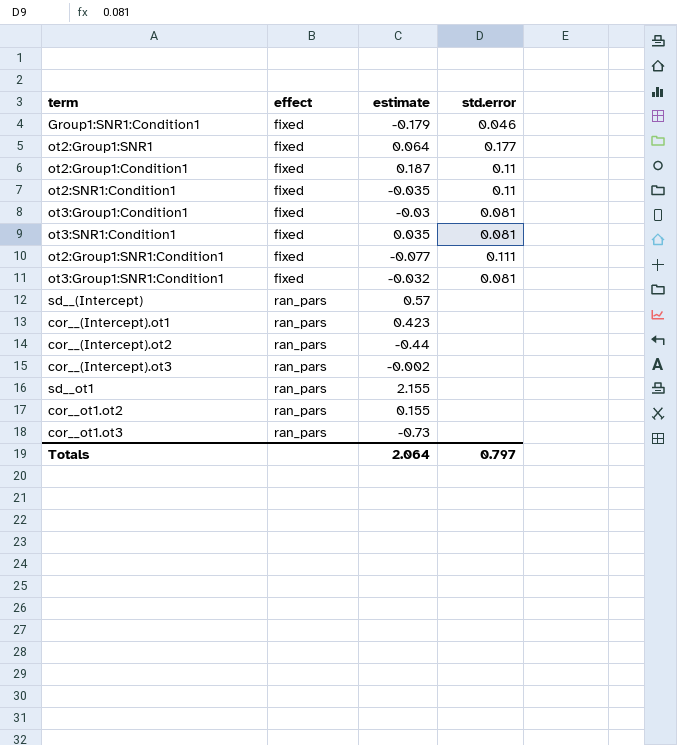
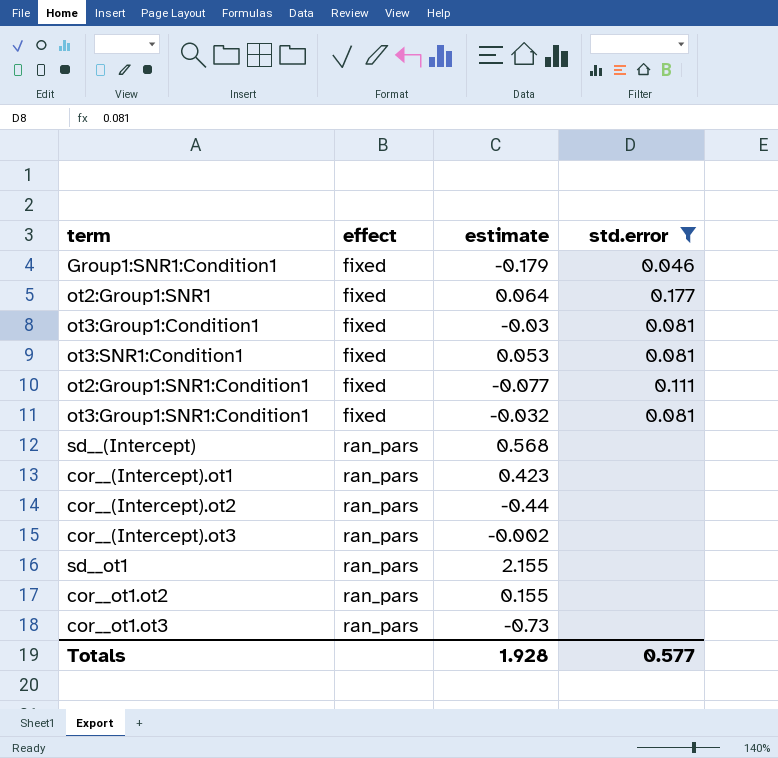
filter: none -> std.error != 0.11
ot3:SNR1:Condition1 | estimate: 0.035 -> 0.053
sd__(Intercept) | estimate: 0.57 -> 0.568
Totals | estimate: 2.064 -> 1.928
Totals | std.error: 0.797 -> 0.577

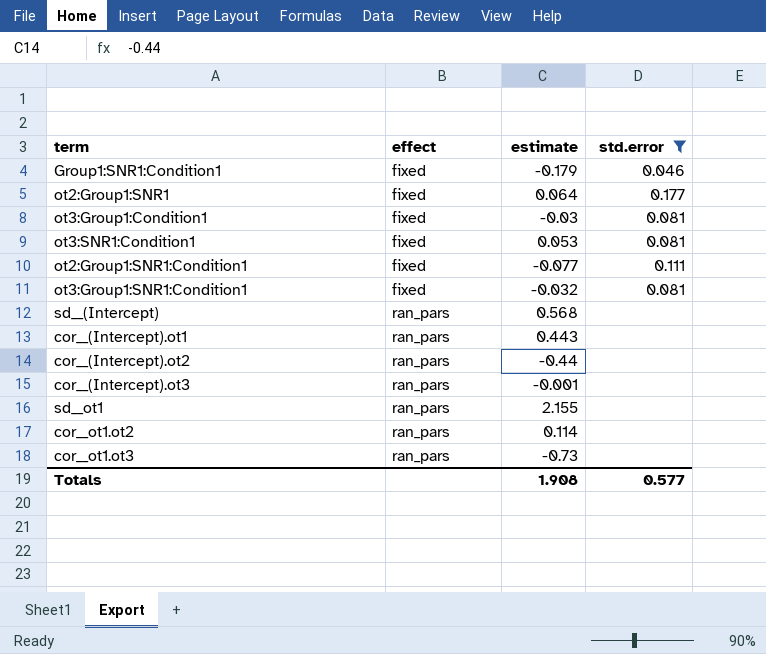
cor__(Intercept).ot1 | estimate: 0.423 -> 0.443
cor__(Intercept).ot3 | estimate: -0.002 -> -0.001
cor__ot1.ot2 | estimate: 0.155 -> 0.114
Totals | estimate: 1.928 -> 1.908

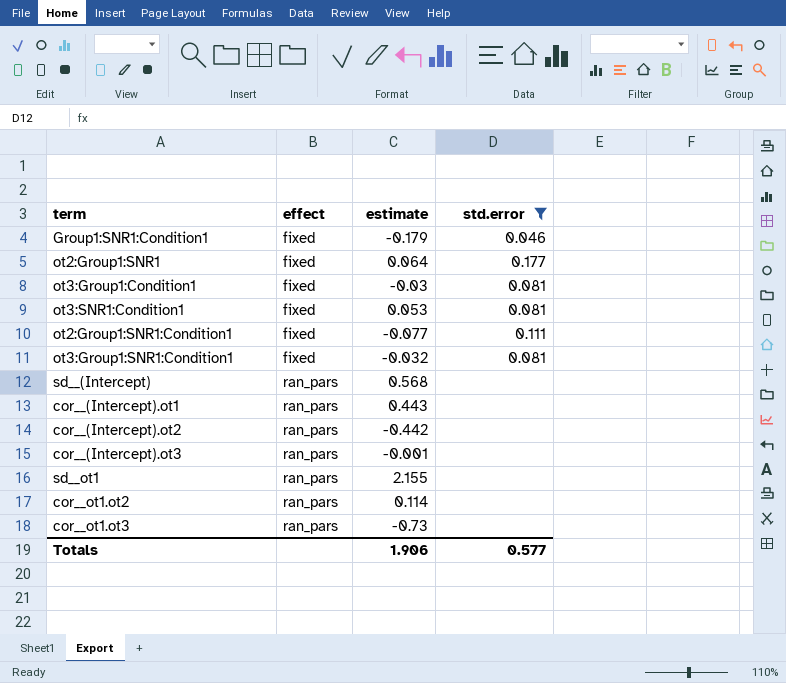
cor__(Intercept).ot2 | estimate: -0.44 -> -0.442
Totals | estimate: 1.908 -> 1.906

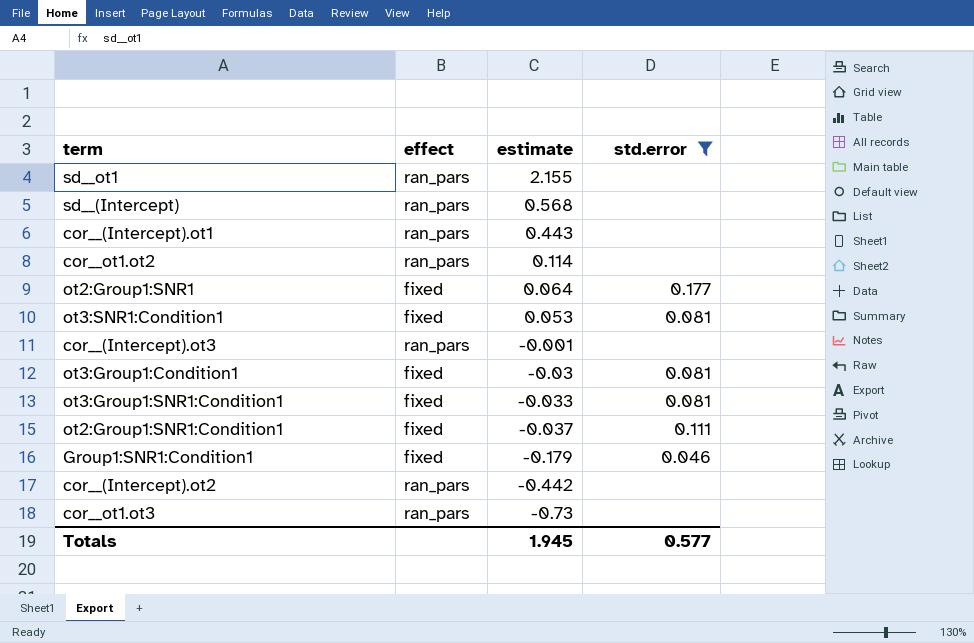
row order: effect ascending -> estimate descending
ot3:Group1:SNR1:Condition1 | estimate: -0.032 -> -0.033
ot2:Group1:SNR1:Condition1 | estimate: -0.077 -> -0.037
Totals | estimate: 1.906 -> 1.945

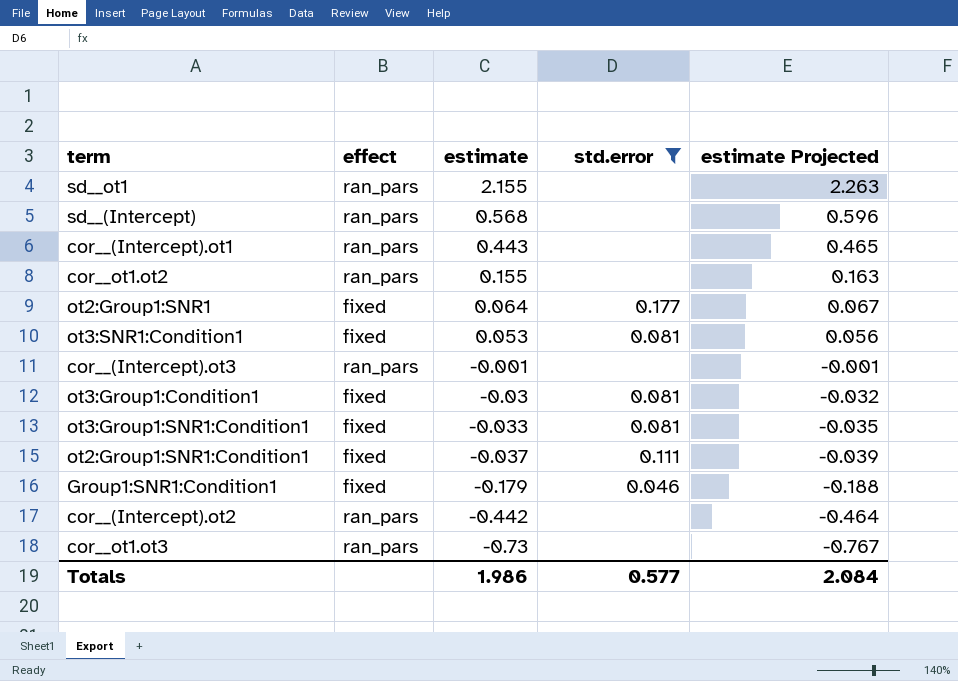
column estimate Projected | formula: none -> [estimate] * 1.05
cor__ot1.ot2 | estimate: 0.114 -> 0.155
Totals | estimate: 1.945 -> 1.986

